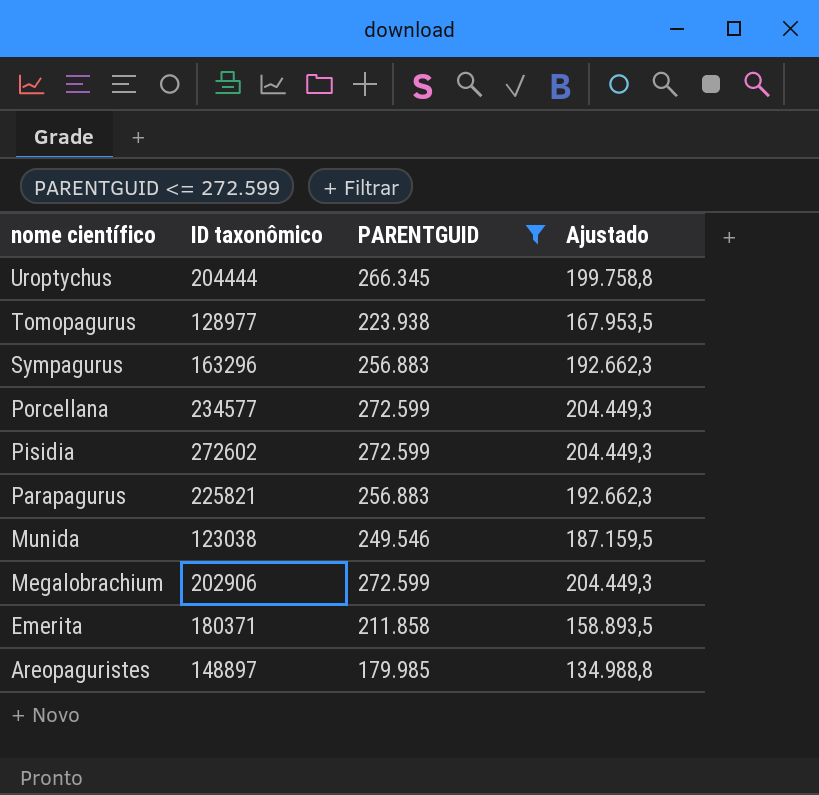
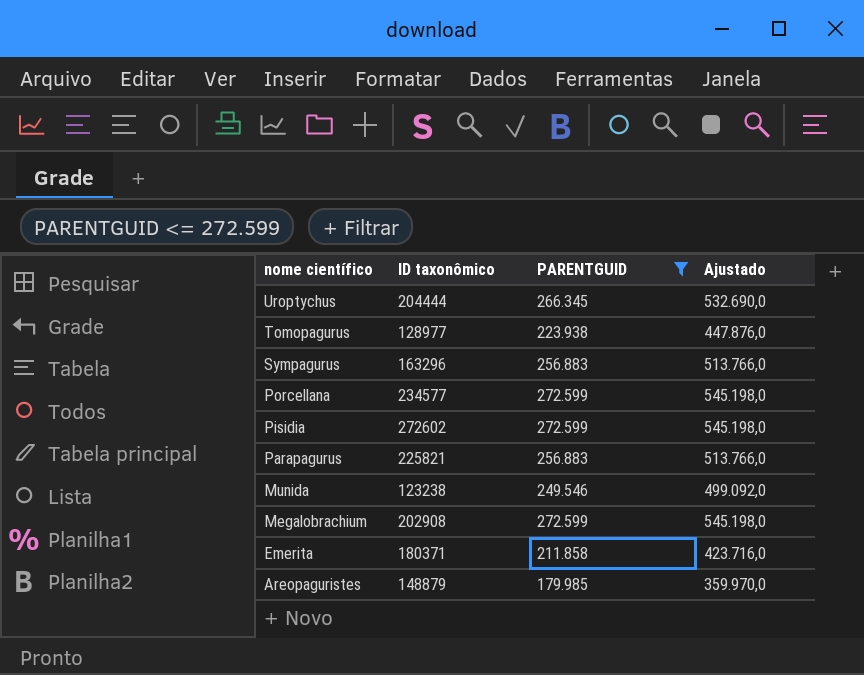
column Ajustado | formula: [PARENTGUID] * 0,75 -> [PARENTGUID] * 2
Munida | ID taxonômico: 123038 -> 123238
Megalobrachium | ID taxonômico: 202906 -> 202908
Areopaguristes | ID taxonômico: 148897 -> 148879

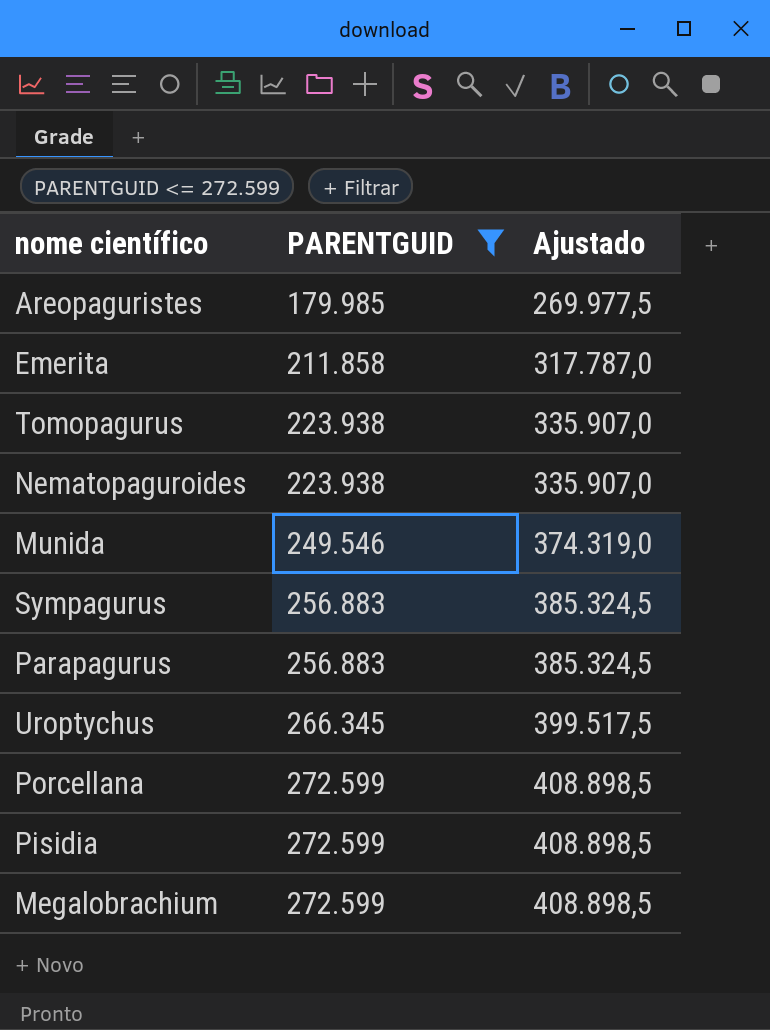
row order: nome científico descending -> PARENTGUID ascending
column ID taxonômico | position: 2 -> none
column Ajustado | formula: [PARENTGUID] * 2 -> [PARENTGUID] * 1,5
row Nematopaguroides: none -> 223.938 | 335.907,0

